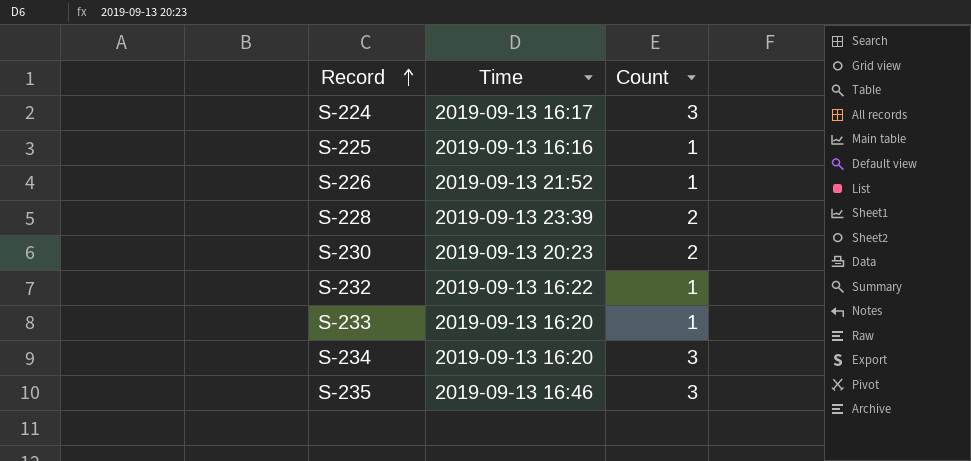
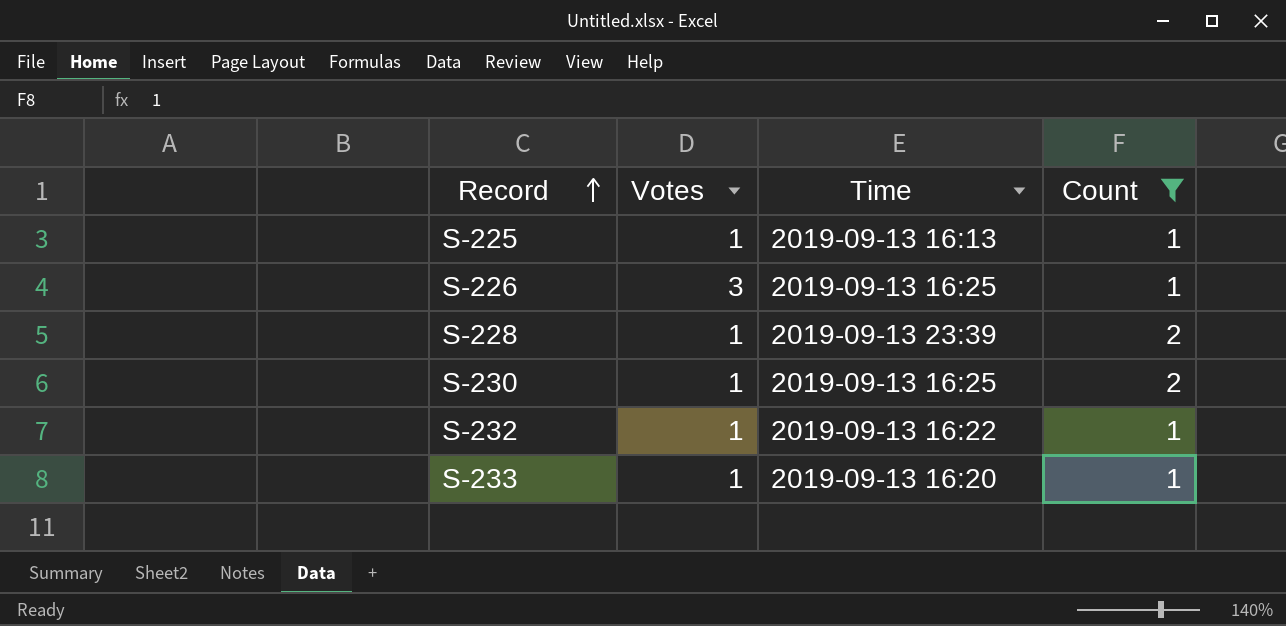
filter: none -> Count != 3
column Votes | position: none -> 2
S-225 | Time: 2019-09-13 16:16 -> 2019-09-13 16:13
S-226 | Time: 2019-09-13 21:52 -> 2019-09-13 16:25
S-230 | Time: 2019-09-13 20:23 -> 2019-09-13 16:25

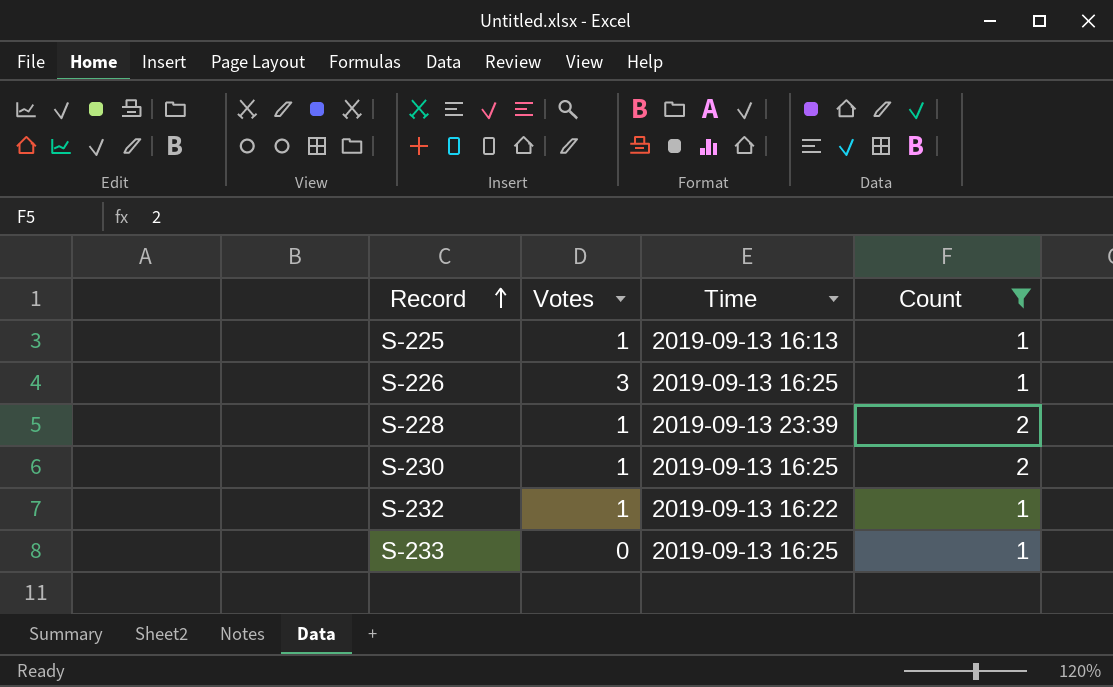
S-233 | Votes: 1 -> 0
S-233 | Time: 2019-09-13 16:20 -> 2019-09-13 16:25

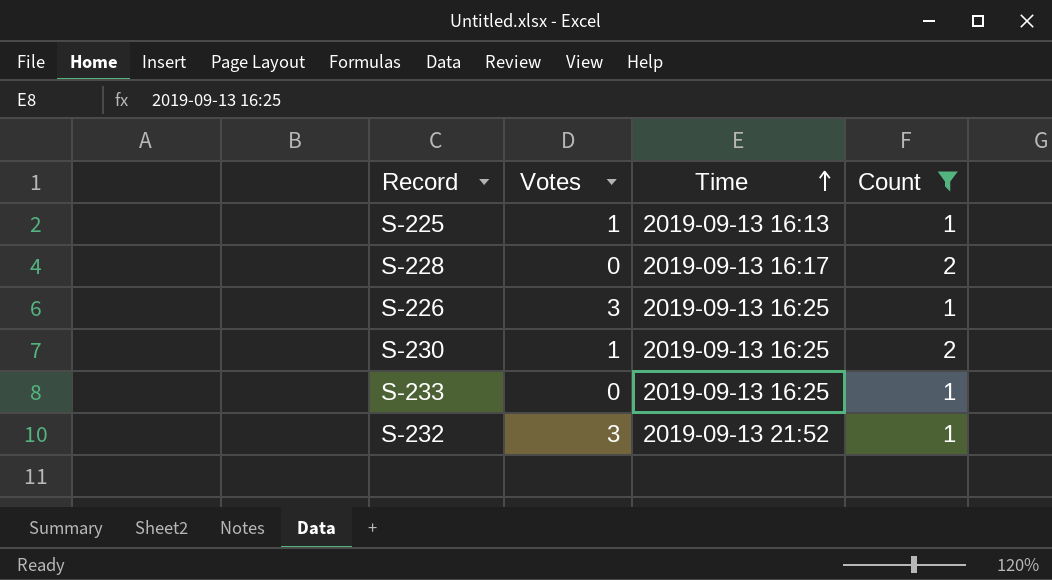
row order: Record ascending -> Time ascending
S-228 | Votes: 1 -> 0
S-228 | Time: 2019-09-13 23:39 -> 2019-09-13 16:17
S-232 | Votes: 1 -> 3
S-232 | Time: 2019-09-13 16:22 -> 2019-09-13 21:52

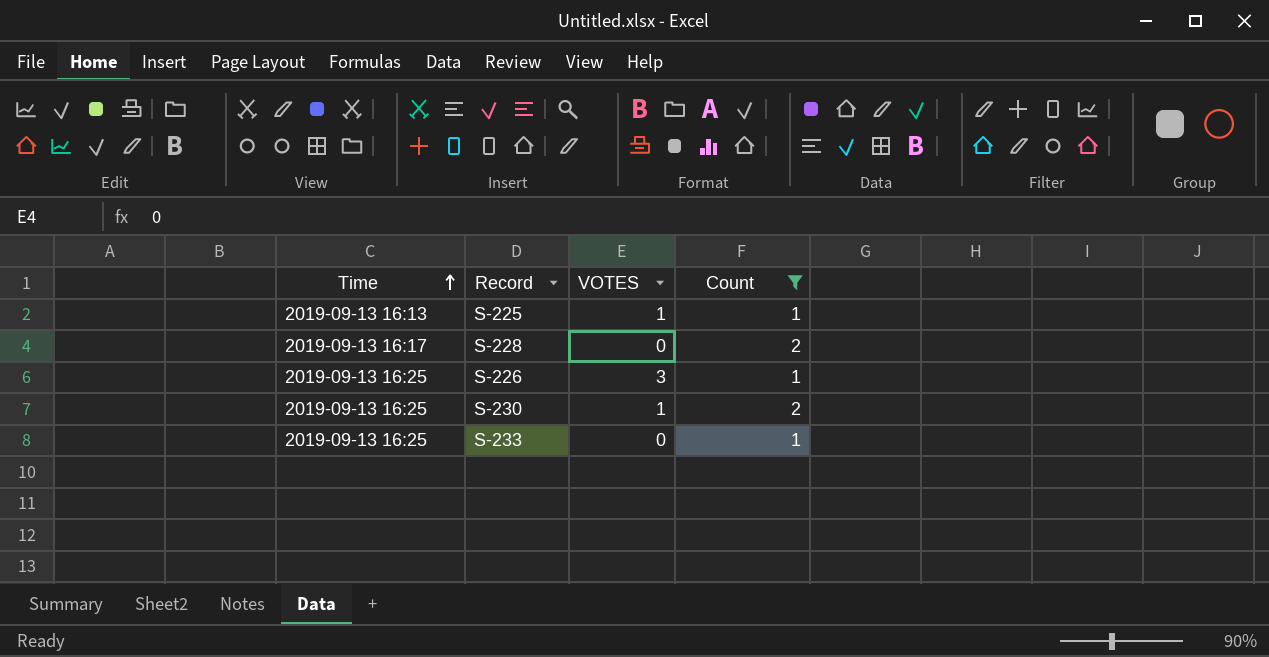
column Time | position: 3 -> 1
column name: Votes -> VOTES
row S-232: 3 | 2019-09-13 21:52 | 1 -> none

